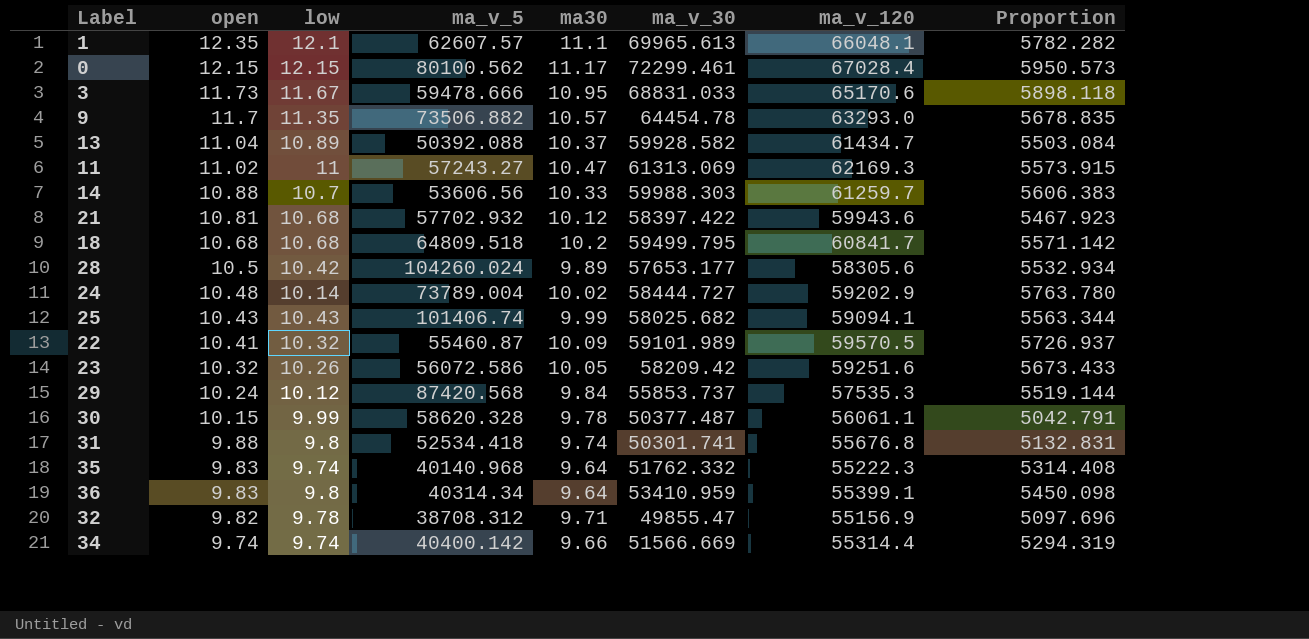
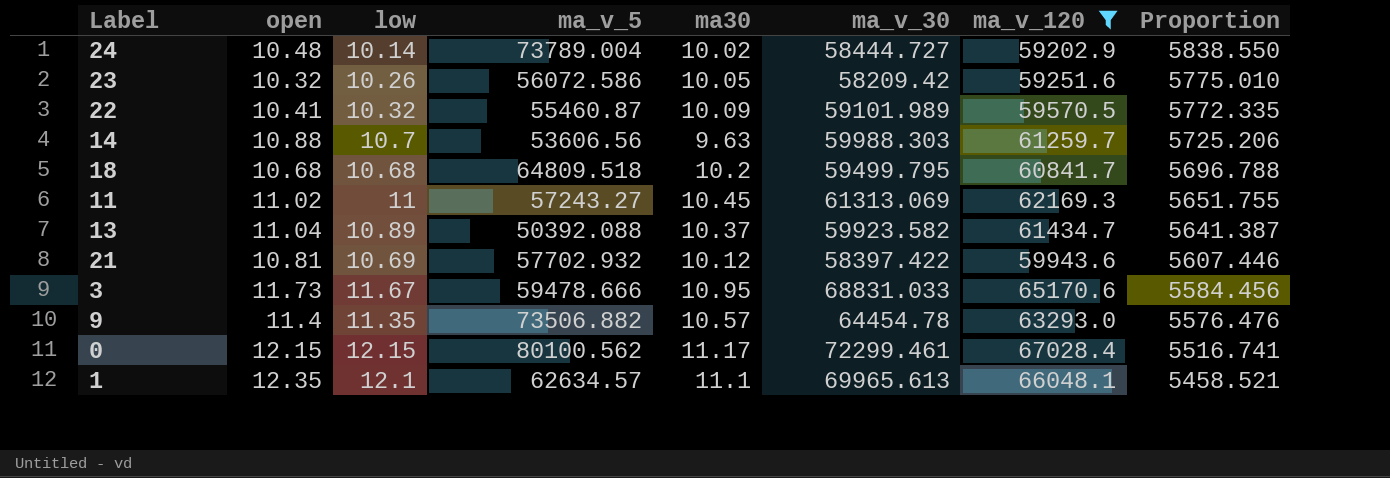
filter: none -> ma_v_120 >= 59202.9
row order: open descending -> Proportion descending
column Proportion | formula: [ma_v_30] / [low] -> [ma_v_120] / [low]
14 | ma30: 10.33 -> 9.63
11 | ma30: 10.47 -> 10.45
13 | ma_v_30: 59928.582 -> 59923.582
21 | low: 10.68 -> 10.69
9 | open: 11.7 -> 11.4
1 | ma_v_5: 62607.57 -> 62634.57

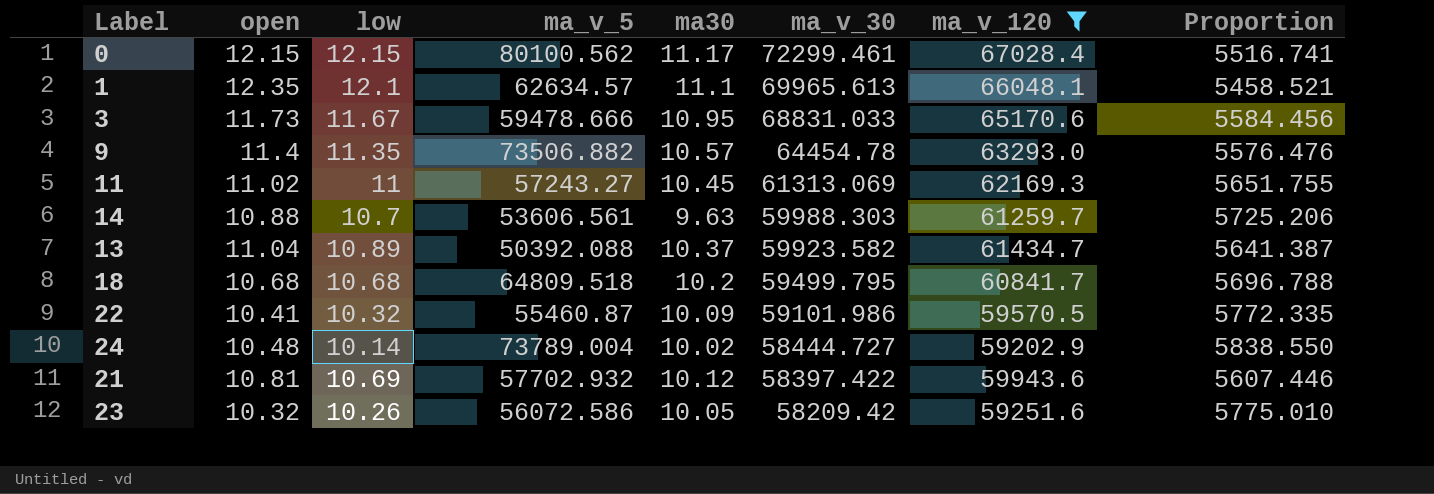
row order: Proportion descending -> ma_v_30 descending
14 | ma_v_5: 53606.56 -> 53606.561
22 | ma_v_30: 59101.989 -> 59101.986

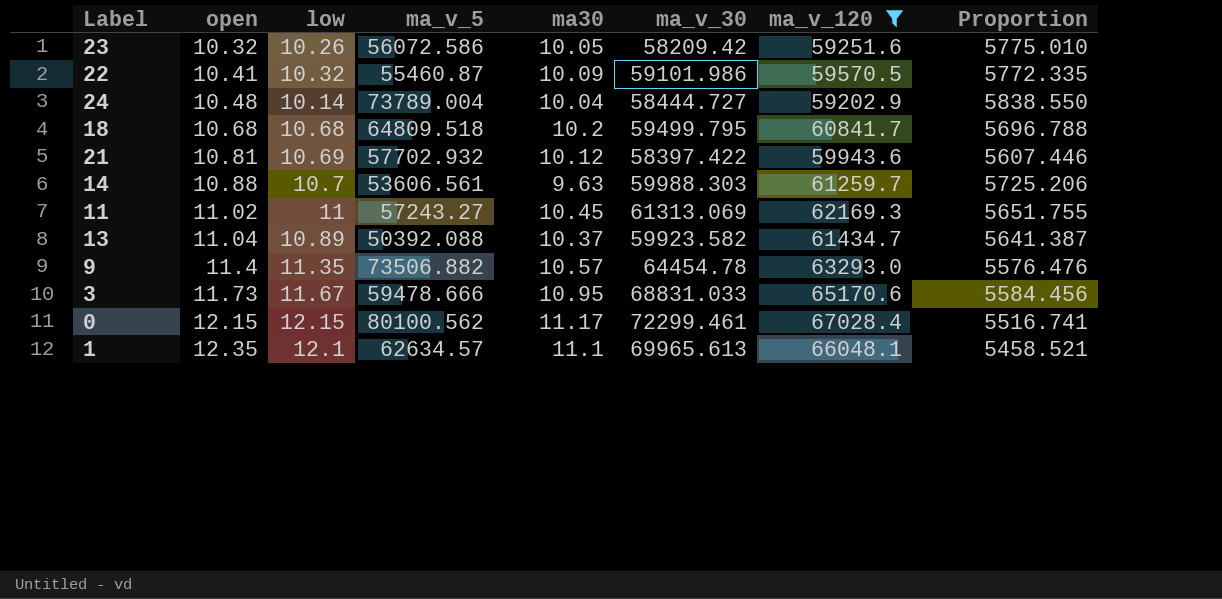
row order: ma_v_30 descending -> open ascending
24 | ma30: 10.02 -> 10.04

